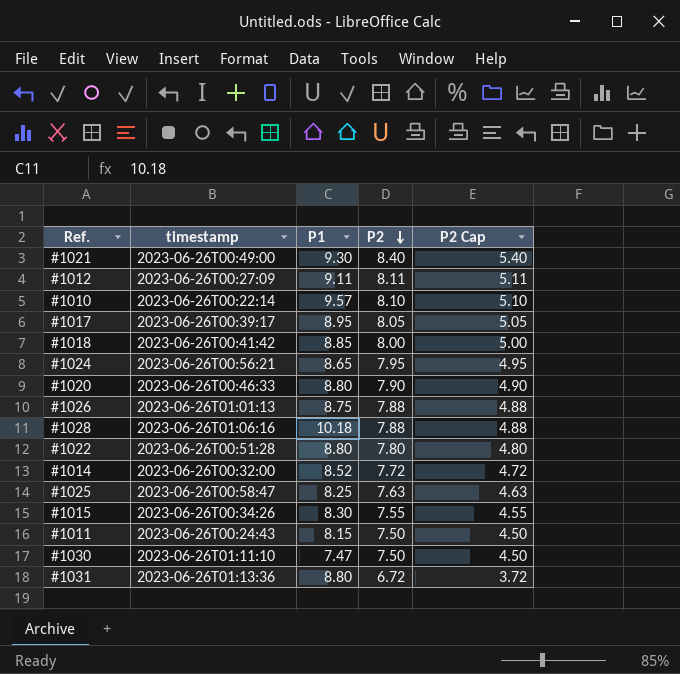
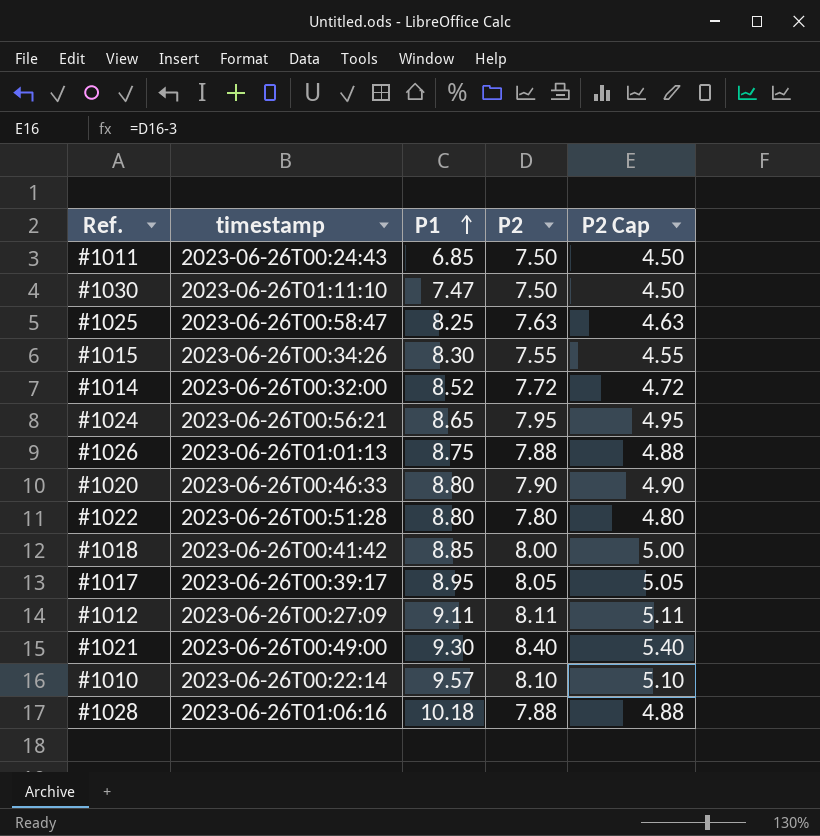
row order: P2 descending -> P1 ascending
row #1031: 2023-06-26T01:13:36 | 8.80 | 6.72 | 3.72 -> none
#1011 | P1: 8.15 -> 6.85

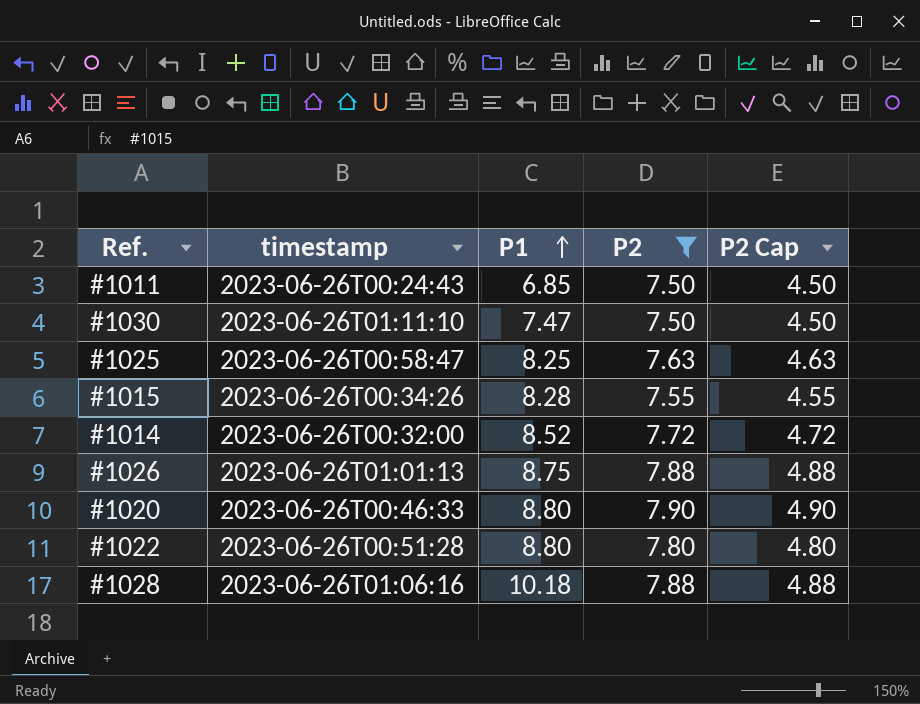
filter: none -> P2 <= 7.90
#1015 | P1: 8.30 -> 8.28

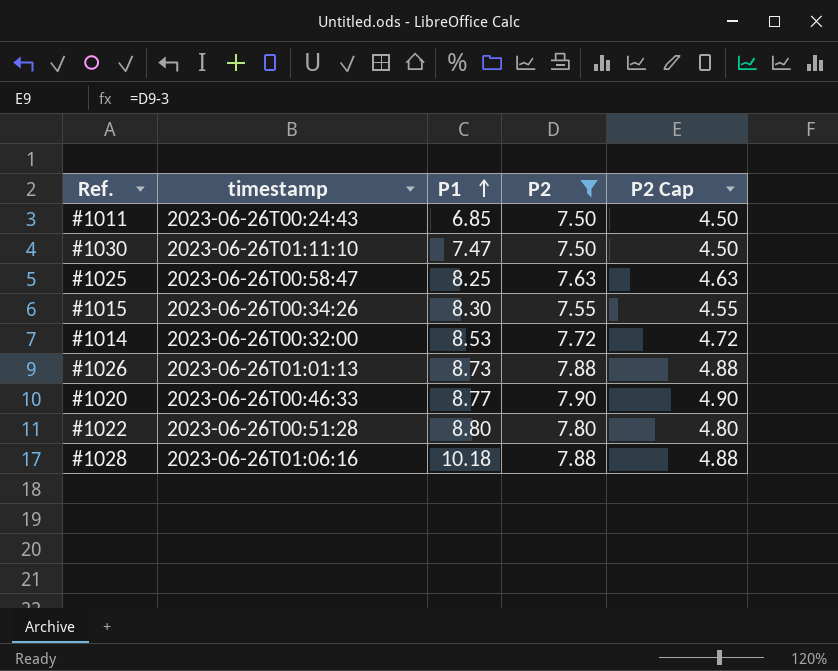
#1015 | P1: 8.28 -> 8.30
#1014 | P1: 8.52 -> 8.53
#1026 | P1: 8.75 -> 8.73
#1020 | P1: 8.80 -> 8.77

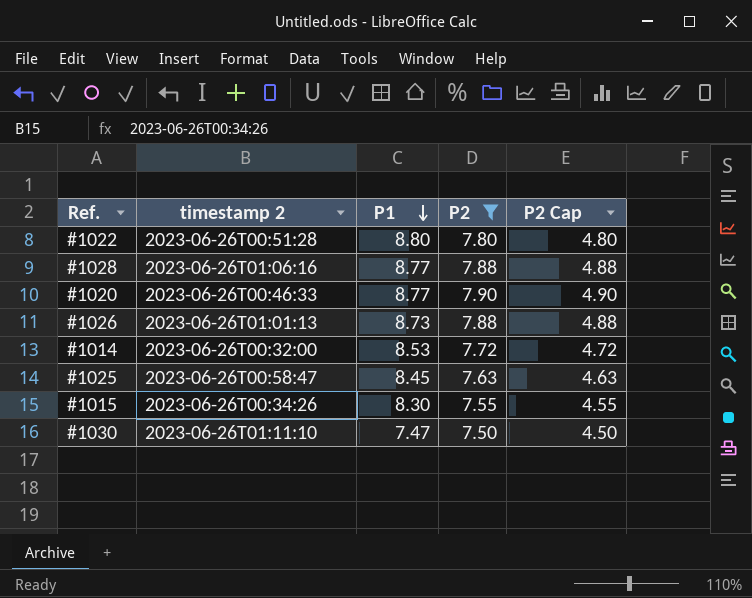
row order: P1 ascending -> P1 descending
column name: timestamp -> timestamp 2
row #1011: 2023-06-26T00:24:43 | 6.85 | 7.50 | 4.50 -> none
#1028 | P1: 10.18 -> 8.77
#1025 | P1: 8.25 -> 8.45

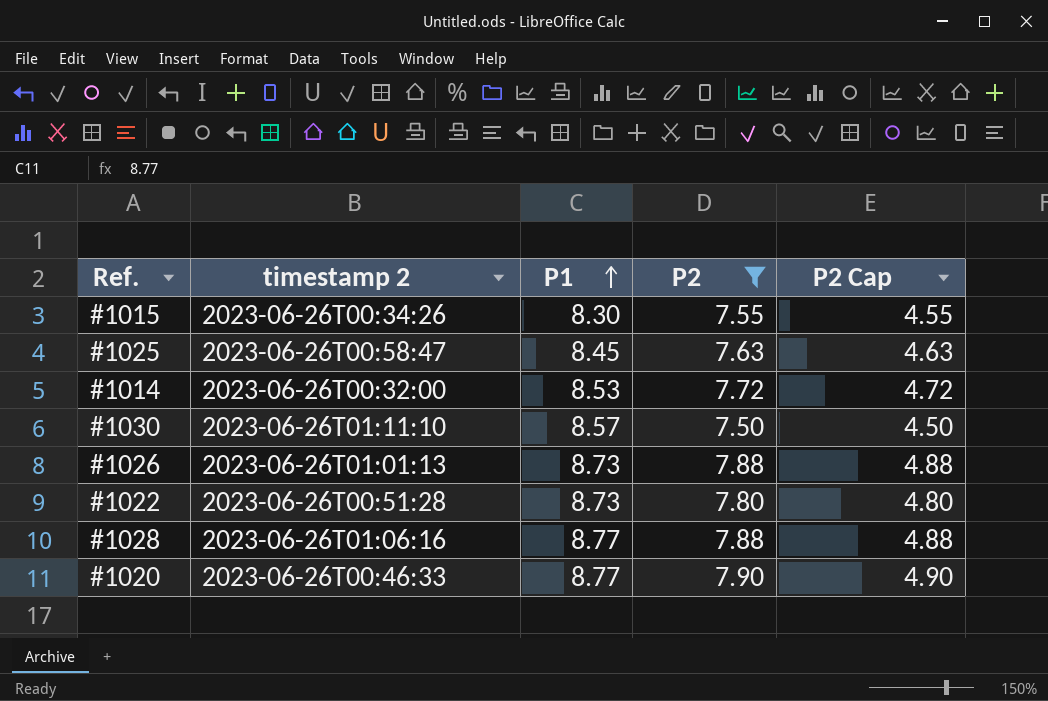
row order: P1 descending -> P1 ascending
#1030 | P1: 7.47 -> 8.57
#1022 | P1: 8.80 -> 8.73

